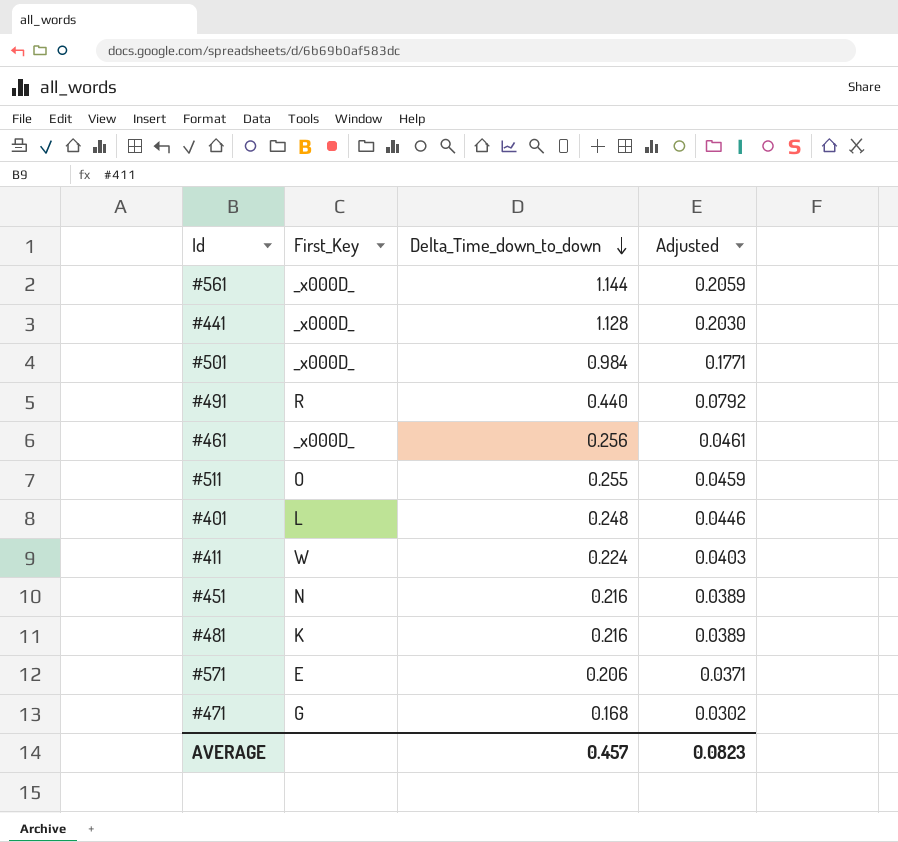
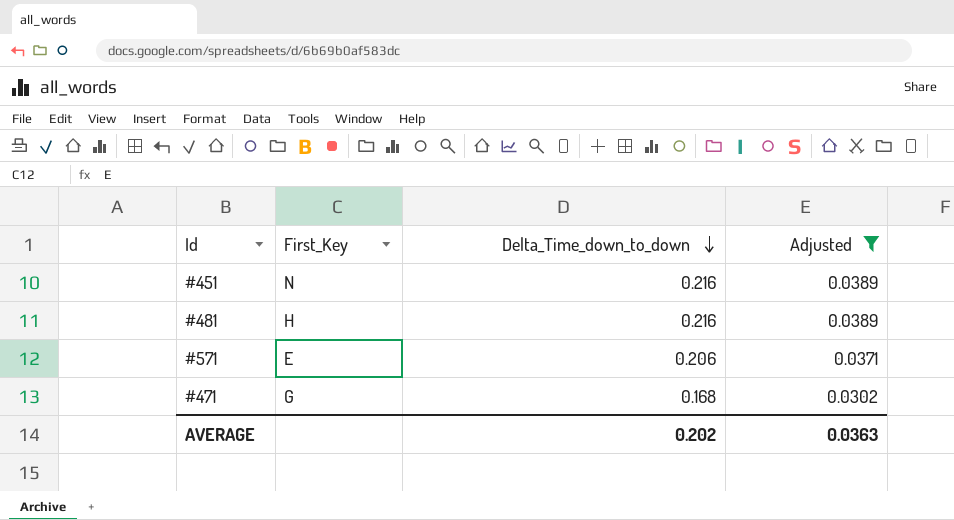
filter: none -> Adjusted <= 0.0389
#481 | First_Key: K -> H
AVERAGE | Delta_Time_down_to_down: 0.457 -> 0.202
AVERAGE | Adjusted: 0.0823 -> 0.0363

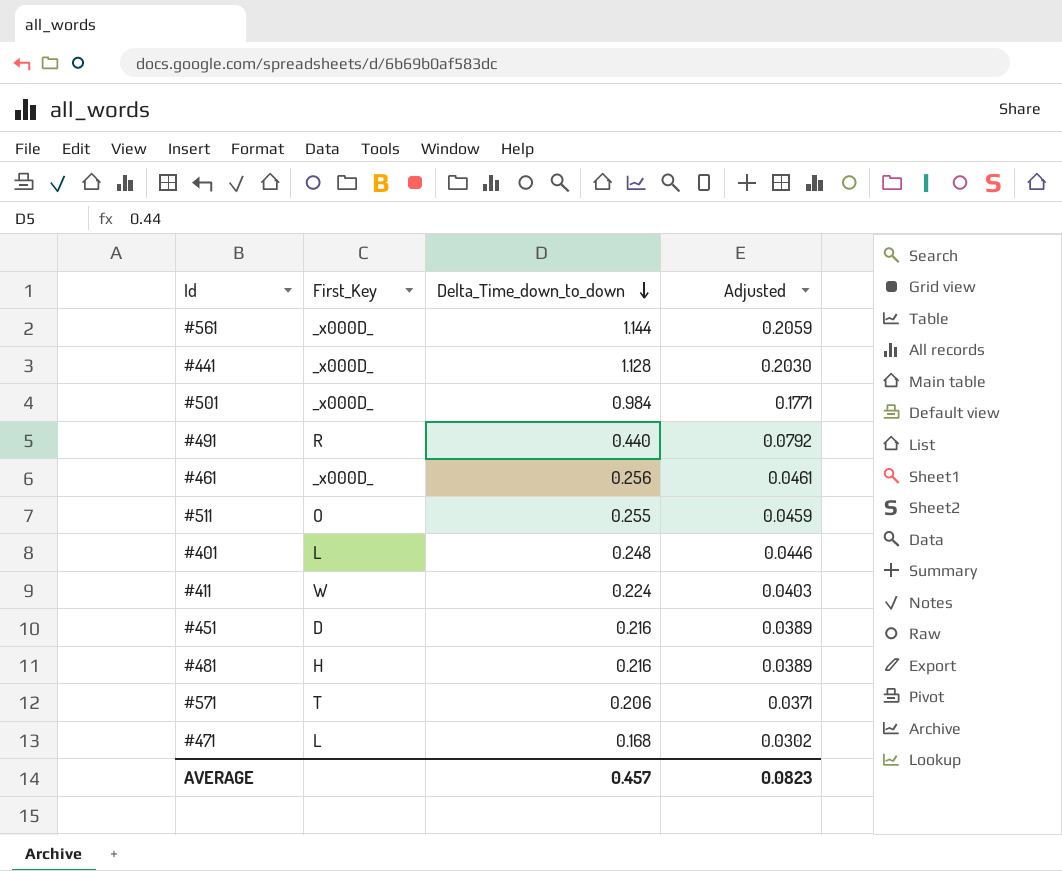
filter: Adjusted <= 0.0389 -> none
#451 | First_Key: N -> D
#571 | First_Key: E -> T
#471 | First_Key: G -> L
AVERAGE | Delta_Time_down_to_down: 0.202 -> 0.457
AVERAGE | Adjusted: 0.0363 -> 0.0823

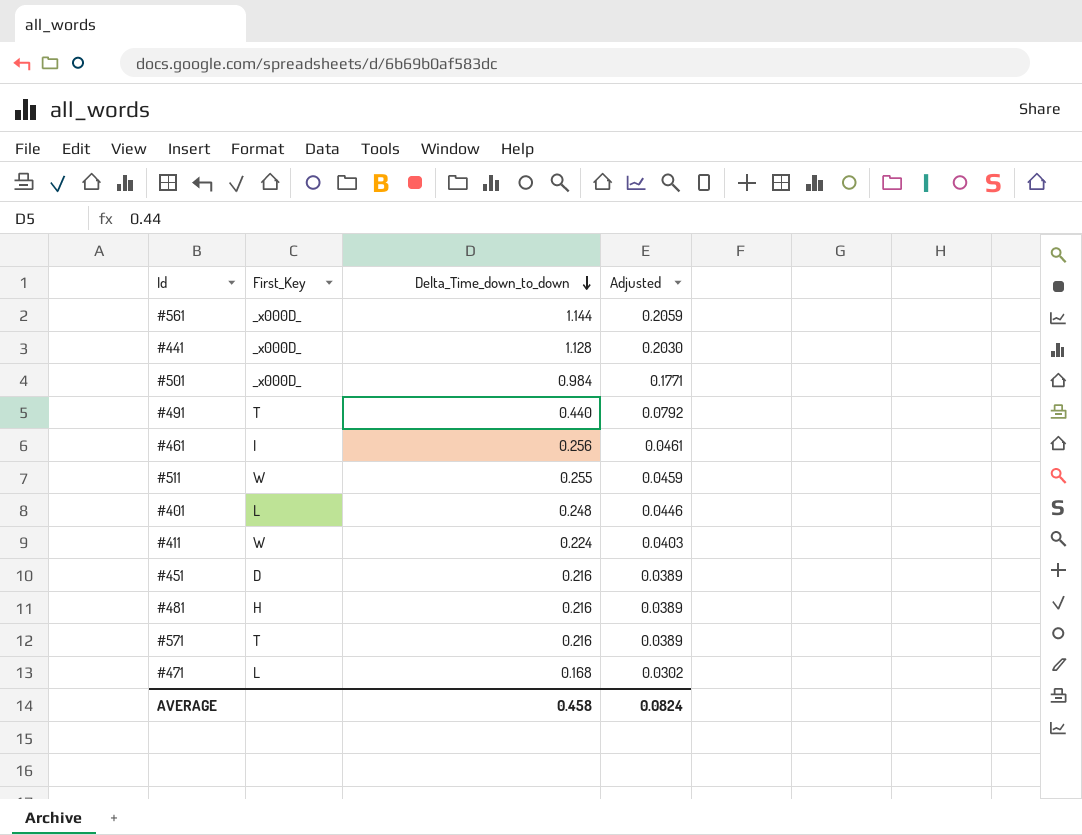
#491 | First_Key: R -> T
#461 | First_Key: _x000D_ -> I
#511 | First_Key: O -> W
#571 | Delta_Time_down_to_down: 0.206 -> 0.216
#571 | Adjusted: 0.0371 -> 0.0389
AVERAGE | Delta_Time_down_to_down: 0.457 -> 0.458
AVERAGE | Adjusted: 0.0823 -> 0.0824

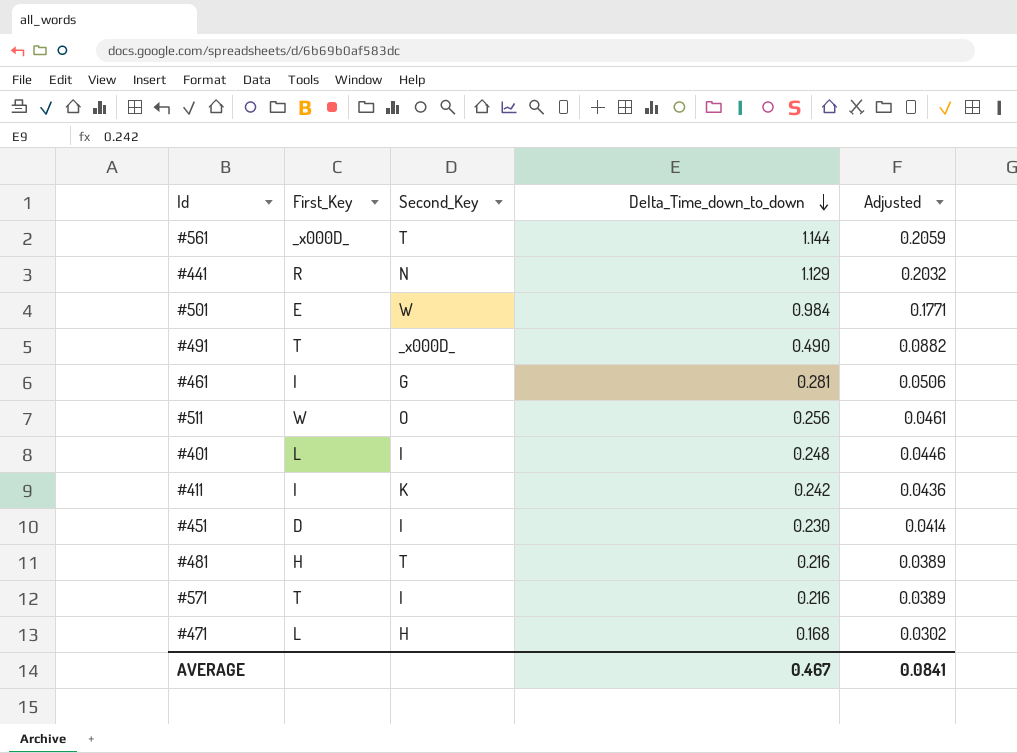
column Second_Key | position: none -> 3
#441 | First_Key: _x000D_ -> R
#441 | Delta_Time_down_to_down: 1.128 -> 1.129
#441 | Adjusted: 0.2030 -> 0.2032
#501 | First_Key: _x000D_ -> E
#491 | Delta_Time_down_to_down: 0.440 -> 0.490
#491 | Adjusted: 0.0792 -> 0.0882
#461 | Delta_Time_down_to_down: 0.256 -> 0.281
#461 | Adjusted: 0.0461 -> 0.0506
#511 | Delta_Time_down_to_down: 0.255 -> 0.256
#511 | Adjusted: 0.0459 -> 0.0461
#411 | First_Key: W -> I
#411 | Delta_Time_down_to_down: 0.224 -> 0.242
#411 | Adjusted: 0.0403 -> 0.0436
#451 | Delta_Time_down_to_down: 0.216 -> 0.230
#451 | Adjusted: 0.0389 -> 0.0414
AVERAGE | Delta_Time_down_to_down: 0.458 -> 0.467
AVERAGE | Adjusted: 0.0824 -> 0.0841

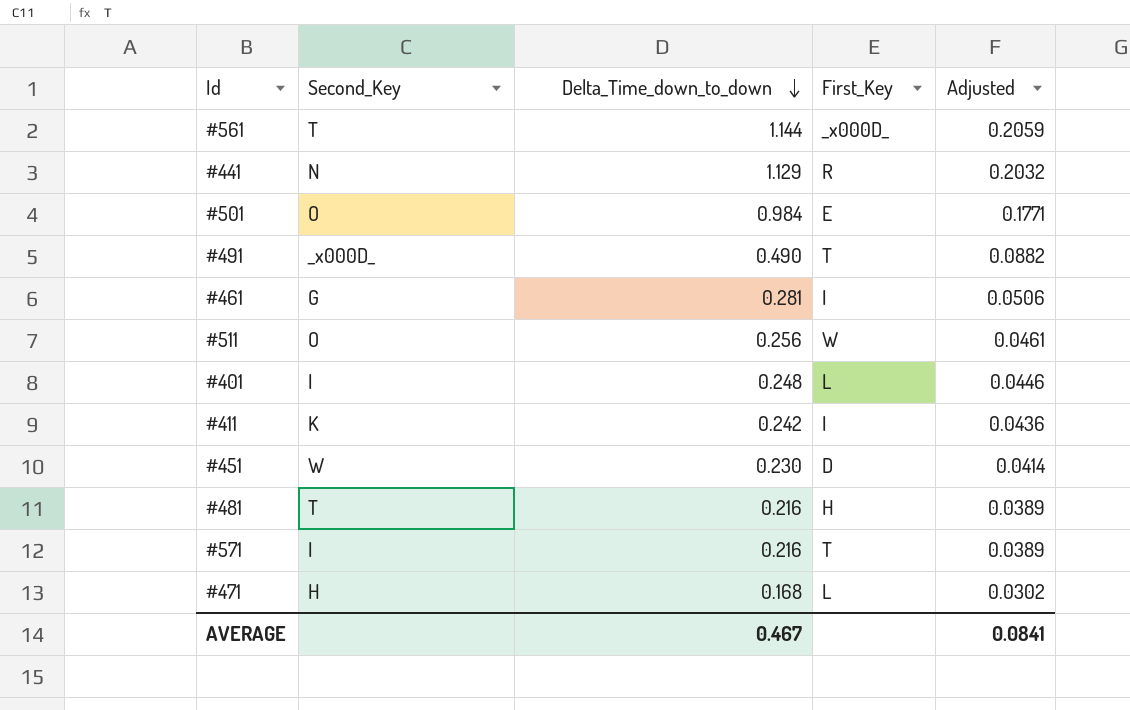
column First_Key | position: 2 -> 4
#501 | Second_Key: W -> O
#451 | Second_Key: I -> W

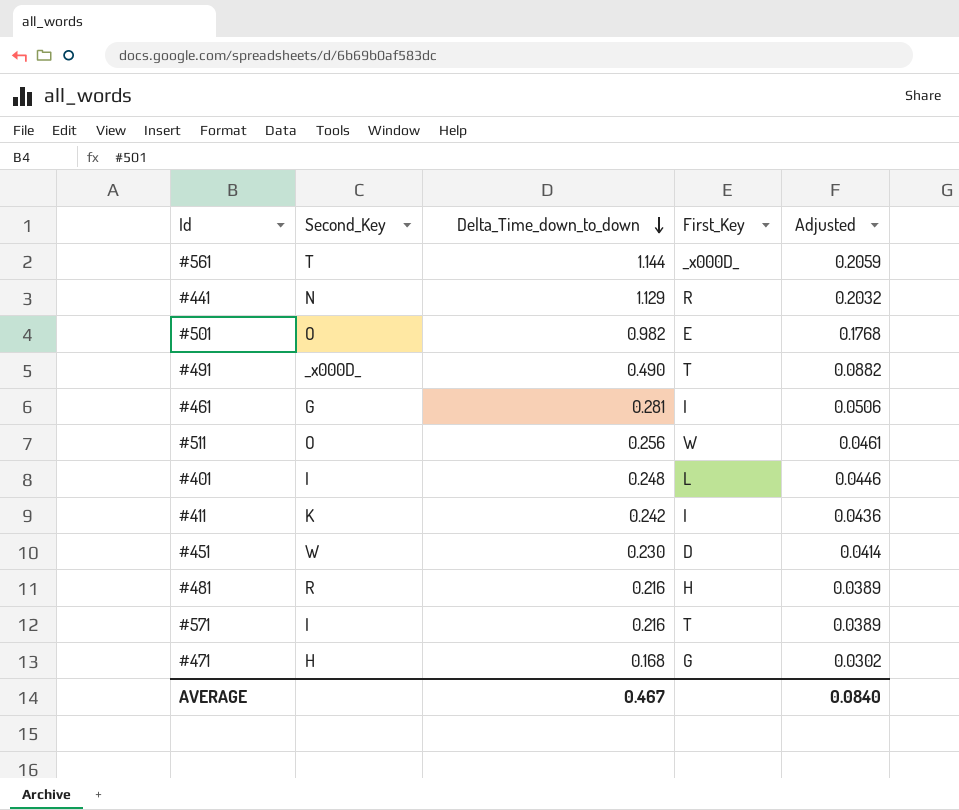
#501 | Delta_Time_down_to_down: 0.984 -> 0.982
#501 | Adjusted: 0.1771 -> 0.1768
#481 | Second_Key: T -> R
#471 | First_Key: L -> G
AVERAGE | Adjusted: 0.0841 -> 0.0840

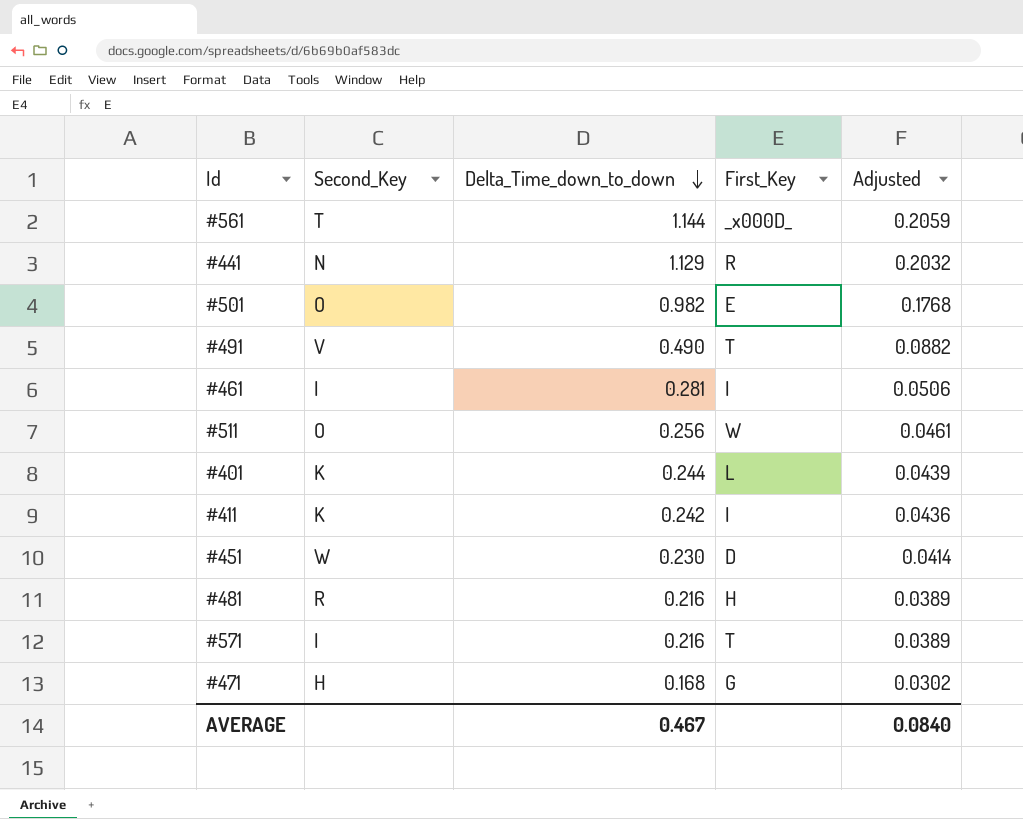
#491 | Second_Key: _x000D_ -> V
#461 | Second_Key: G -> I
#401 | Second_Key: I -> K
#401 | Delta_Time_down_to_down: 0.248 -> 0.244
#401 | Adjusted: 0.0446 -> 0.0439

